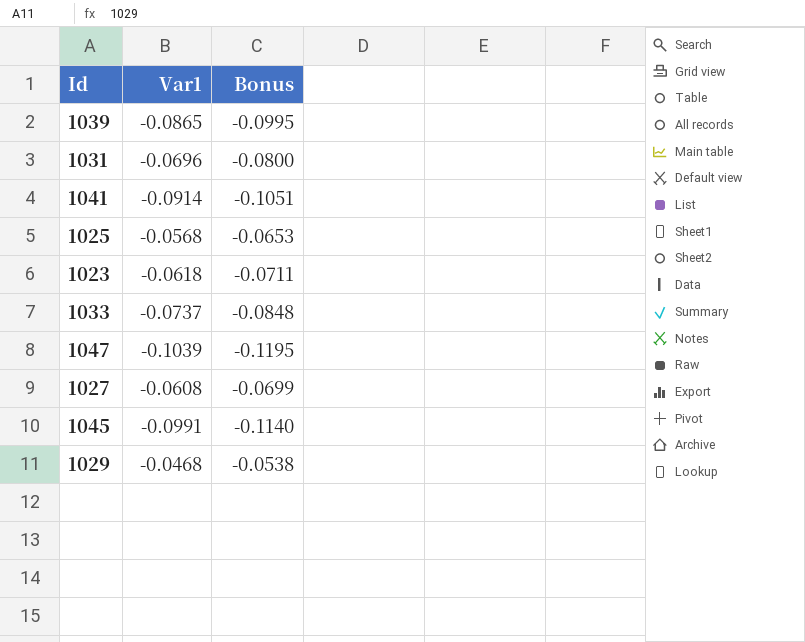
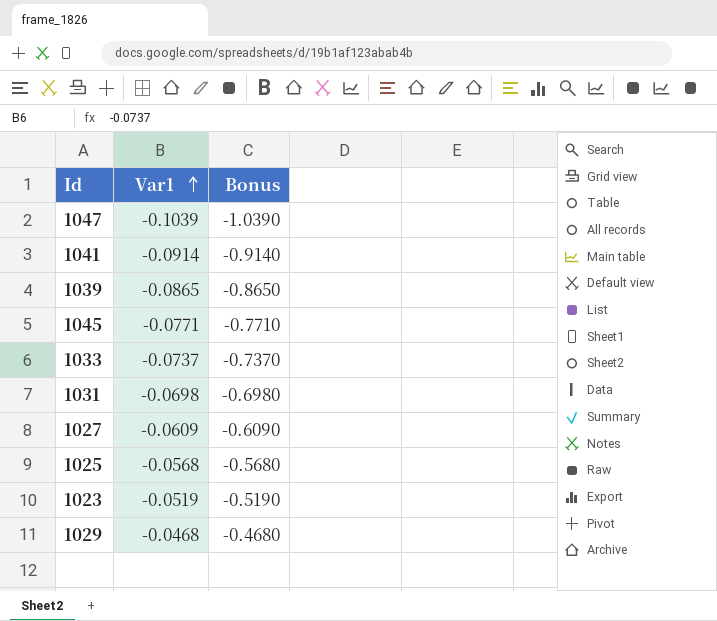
row order: none -> Var1 ascending
column Bonus | formula: [Var1] * 1.15 -> [Var1] * 10
1045 | Var1: -0.0991 -> -0.0771
1031 | Var1: -0.0696 -> -0.0698
1027 | Var1: -0.0608 -> -0.0609
1023 | Var1: -0.0618 -> -0.0519

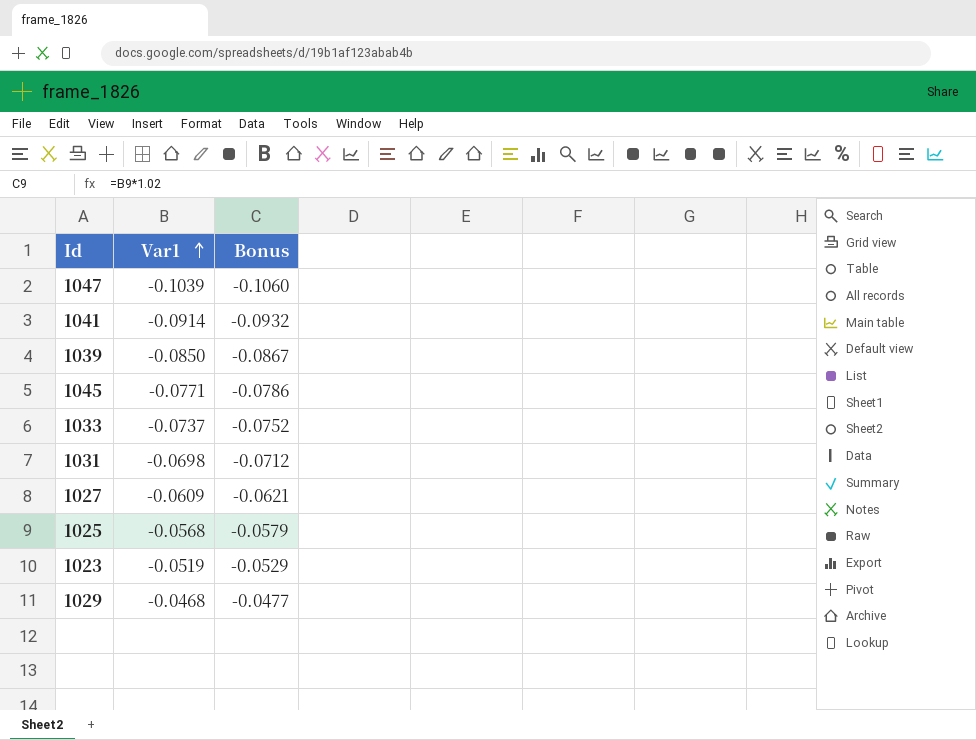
column Bonus | formula: [Var1] * 10 -> [Var1] * 1.02
1039 | Var1: -0.0865 -> -0.0850

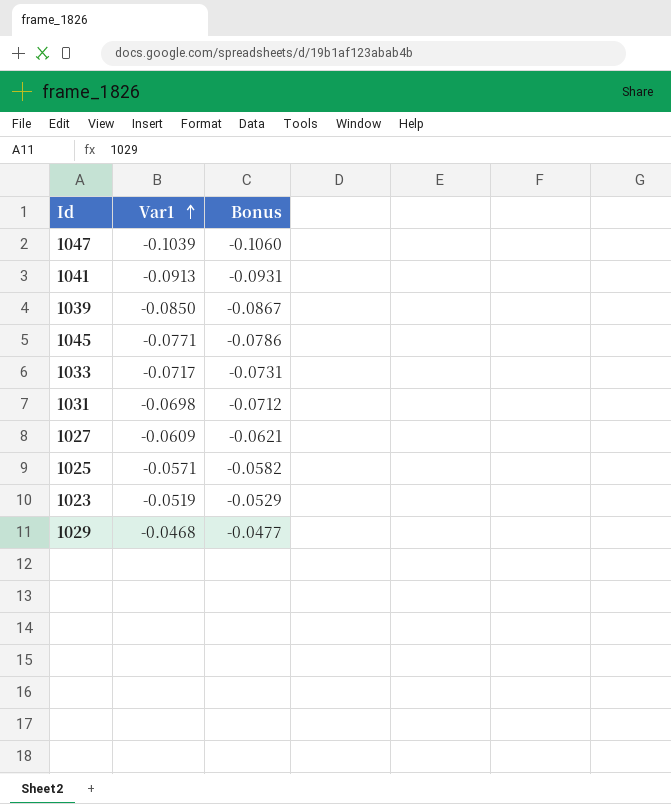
1041 | Var1: -0.0914 -> -0.0913
1041 | Bonus: -0.0932 -> -0.0931
1033 | Var1: -0.0737 -> -0.0717
1033 | Bonus: -0.0752 -> -0.0731
1025 | Var1: -0.0568 -> -0.0571
1025 | Bonus: -0.0579 -> -0.0582

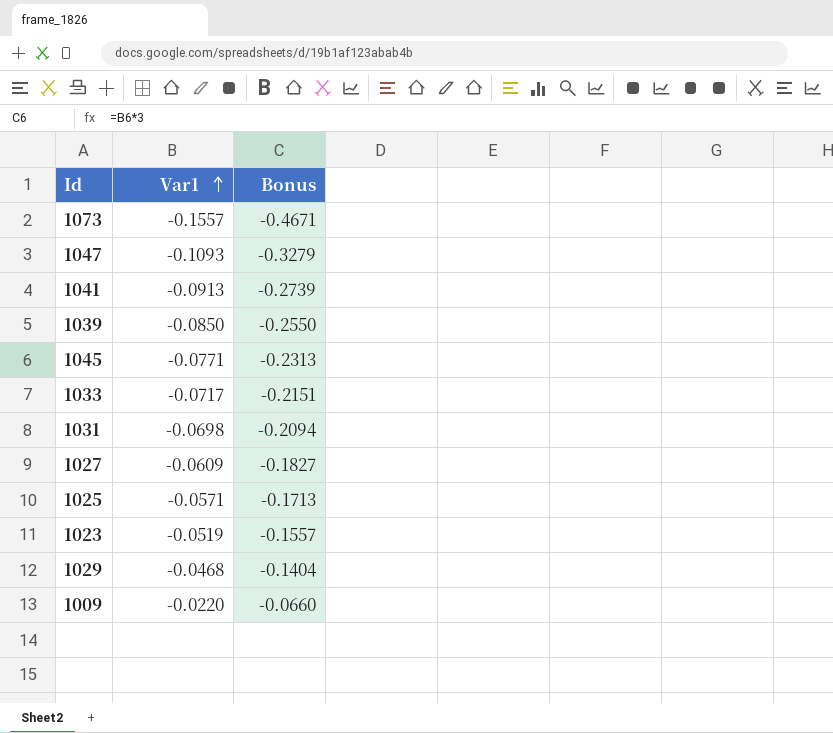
column Bonus | formula: [Var1] * 1.02 -> [Var1] * 3
row 1073: none -> -0.1557 | -0.4671
1047 | Var1: -0.1039 -> -0.1093
row 1009: none -> -0.0220 | -0.0660

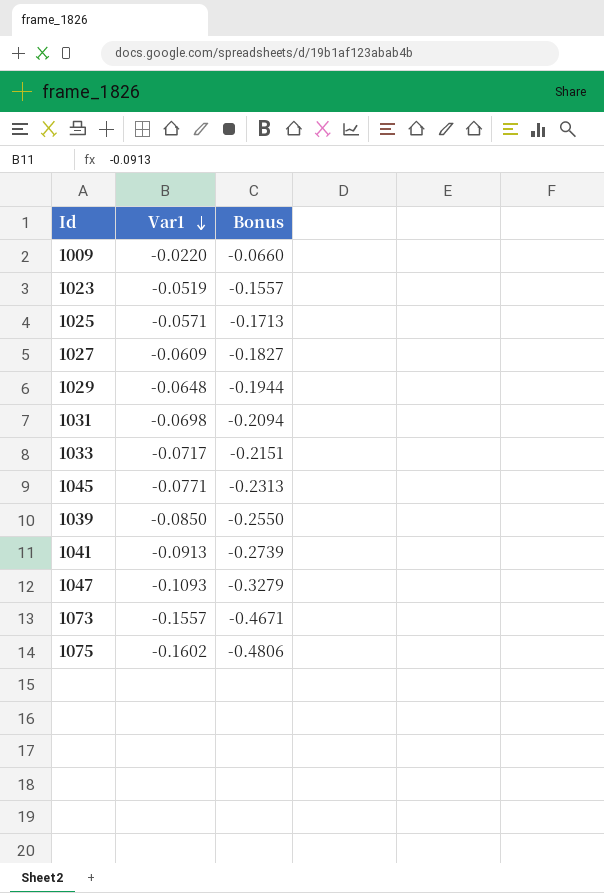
row order: Var1 ascending -> Var1 descending
1029 | Var1: -0.0468 -> -0.0648
1029 | Bonus: -0.1404 -> -0.1944
row 1075: none -> -0.1602 | -0.4806

